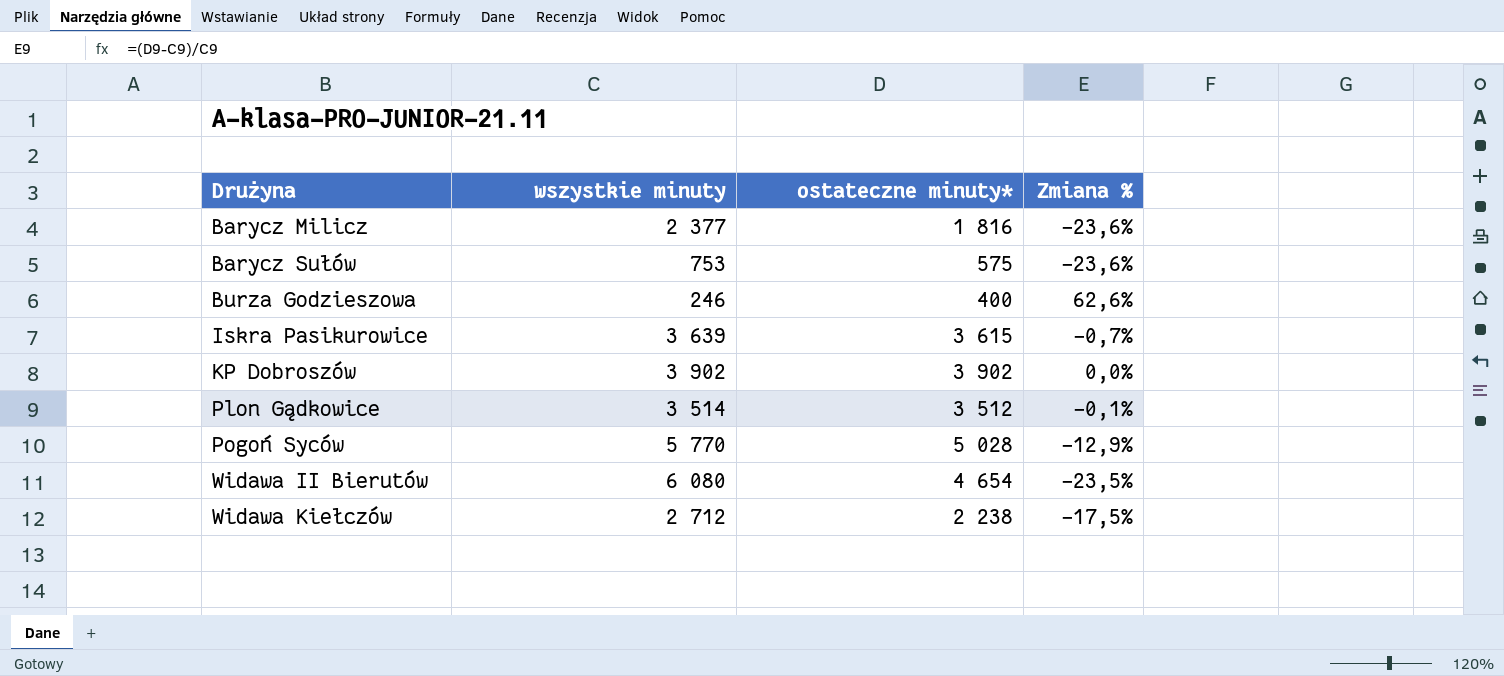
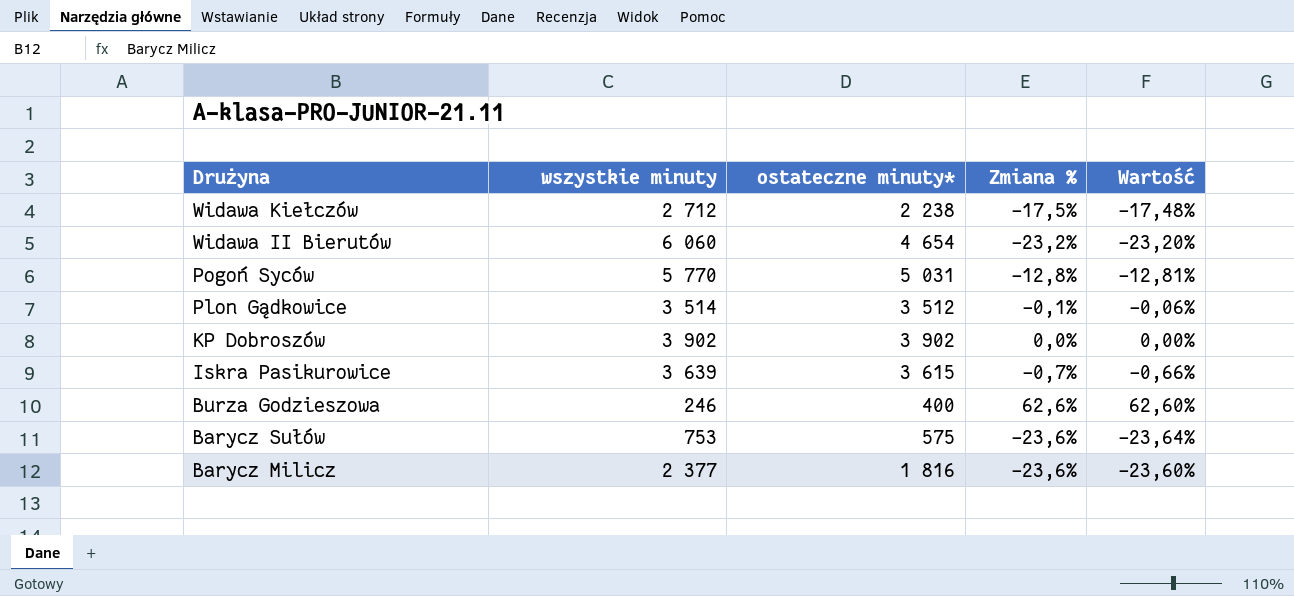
row order: Drużyna ascending -> Drużyna descending
column Wartość | formula: none -> ([ostateczne minuty*] - [wszystkie minuty]) / [wszystkie minuty]
Widawa II Bierutów | wszystkie minuty: 6 080 -> 6 060
Widawa II Bierutów | Zmiana %: -23,5% -> -23,2%
Pogoń Syców | ostateczne minuty*: 5 028 -> 5 031
Pogoń Syców | Zmiana %: -12,9% -> -12,8%

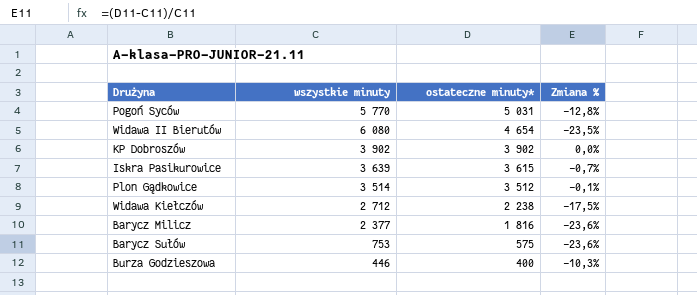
row order: Drużyna descending -> ostateczne minuty* descending
column Wartość | formula: ([ostateczne minuty*] - [wszystkie minuty]) / [wszystkie minuty] -> none
Widawa II Bierutów | wszystkie minuty: 6 060 -> 6 080
Widawa II Bierutów | Zmiana %: -23,2% -> -23,5%
Burza Godzieszowa | wszystkie minuty: 246 -> 446
Burza Godzieszowa | Zmiana %: 62,6% -> -10,3%

